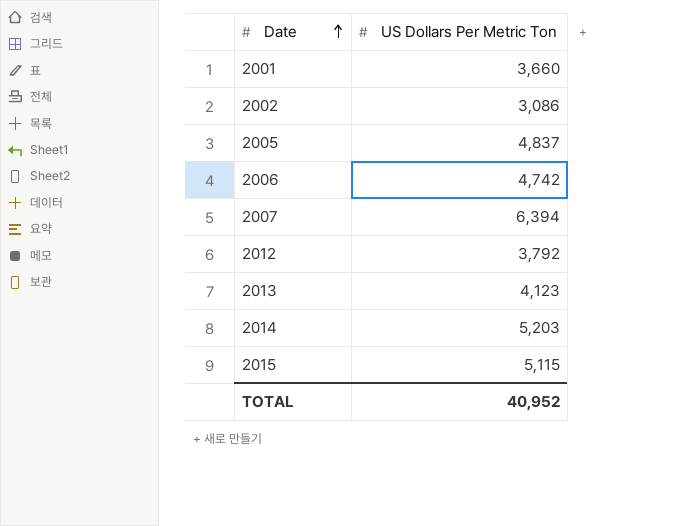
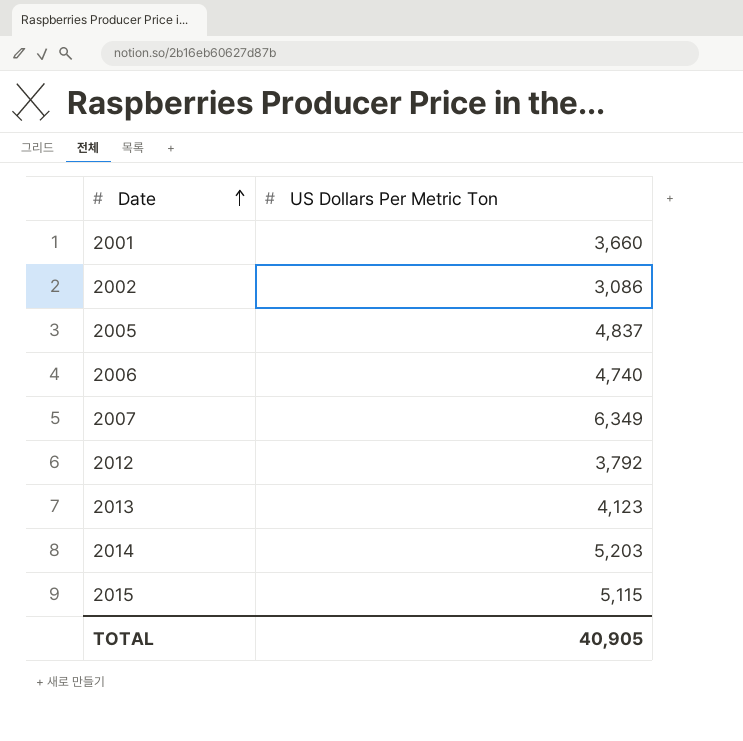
2006 | US Dollars Per Metric Ton: 4,742 -> 4,740
2007 | US Dollars Per Metric Ton: 6,394 -> 6,349
TOTAL | US Dollars Per Metric Ton: 40,952 -> 40,905

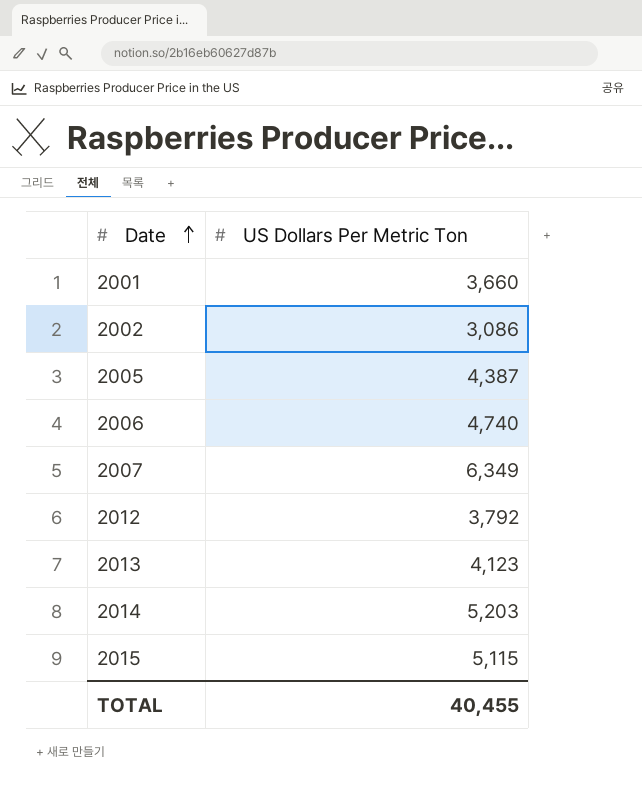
2005 | US Dollars Per Metric Ton: 4,837 -> 4,387
TOTAL | US Dollars Per Metric Ton: 40,905 -> 40,455

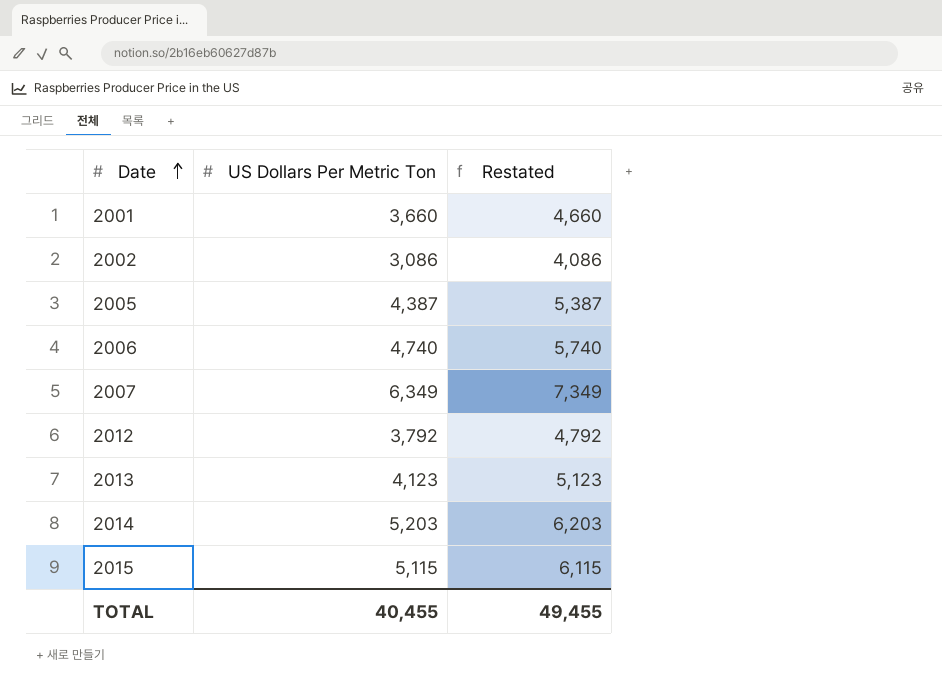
column Restated | formula: none -> [US Dollars Per Metric Ton] + 1000

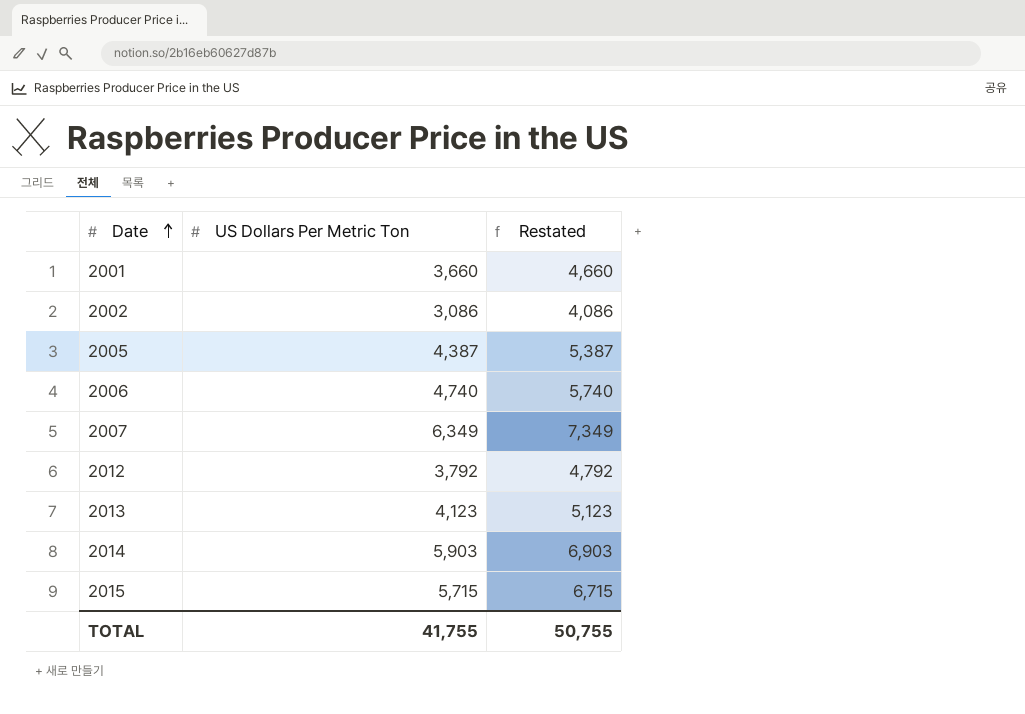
2014 | US Dollars Per Metric Ton: 5,203 -> 5,903
2014 | Restated: 6,203 -> 6,903
2015 | US Dollars Per Metric Ton: 5,115 -> 5,715
2015 | Restated: 6,115 -> 6,715
TOTAL | US Dollars Per Metric Ton: 40,455 -> 41,755
TOTAL | Restated: 49,455 -> 50,755

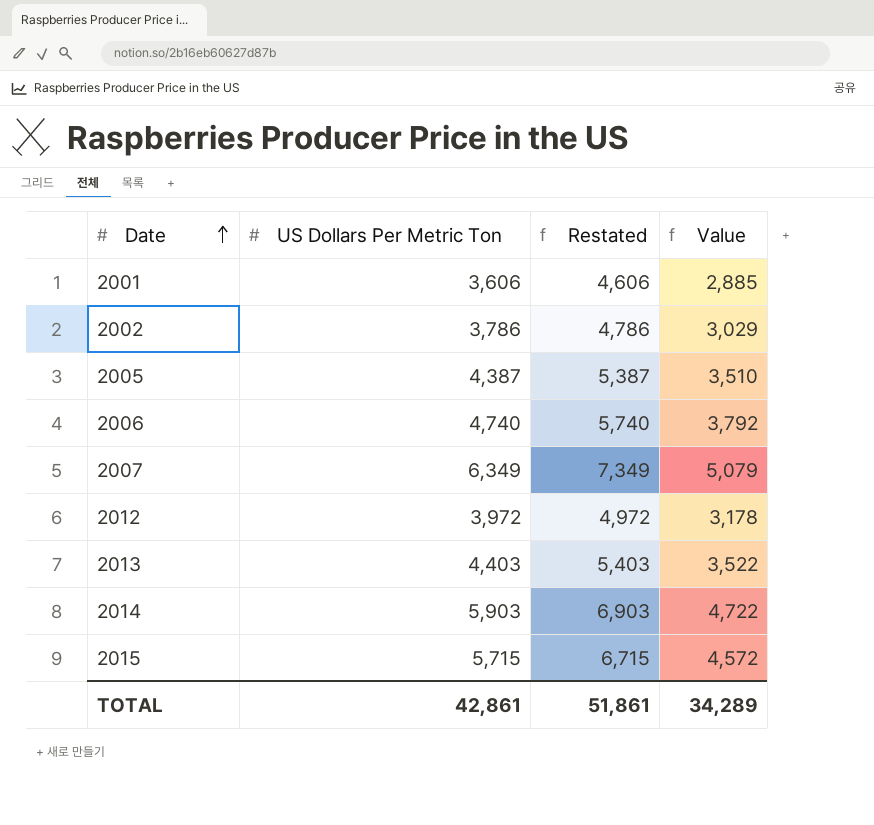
column Value | formula: none -> [US Dollars Per Metric Ton] * 0.8
2001 | US Dollars Per Metric Ton: 3,660 -> 3,606
2001 | Restated: 4,660 -> 4,606
2002 | US Dollars Per Metric Ton: 3,086 -> 3,786
2002 | Restated: 4,086 -> 4,786
2012 | US Dollars Per Metric Ton: 3,792 -> 3,972
2012 | Restated: 4,792 -> 4,972
2013 | US Dollars Per Metric Ton: 4,123 -> 4,403
2013 | Restated: 5,123 -> 5,403
TOTAL | US Dollars Per Metric Ton: 41,755 -> 42,861
TOTAL | Restated: 50,755 -> 51,861

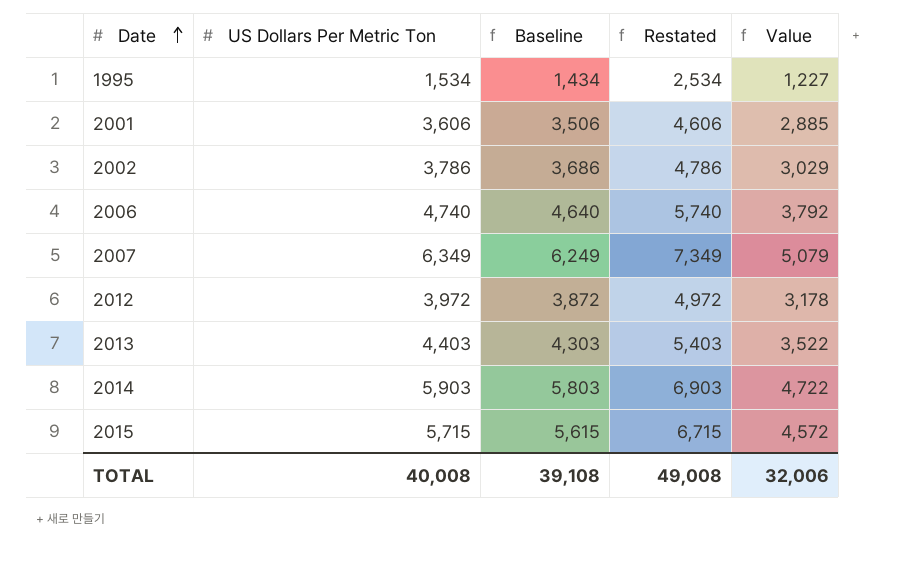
column Baseline | formula: none -> [US Dollars Per Metric Ton] - 100
row 2005: 4,387 | 5,387 | 3,510 -> none
row 1995: none -> 1,534 | 1,434 | 2,534 | 1,227
TOTAL | US Dollars Per Metric Ton: 42,861 -> 40,008
TOTAL | Restated: 51,861 -> 49,008
TOTAL | Value: 34,289 -> 32,006

